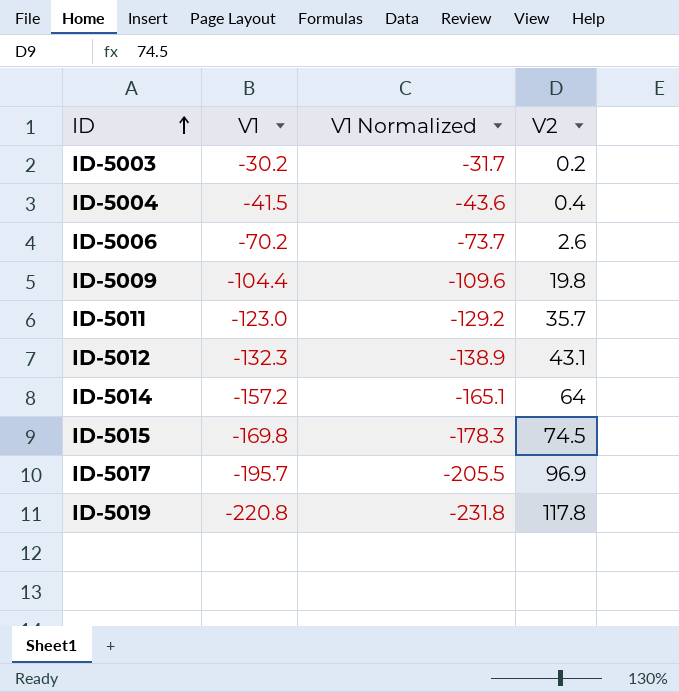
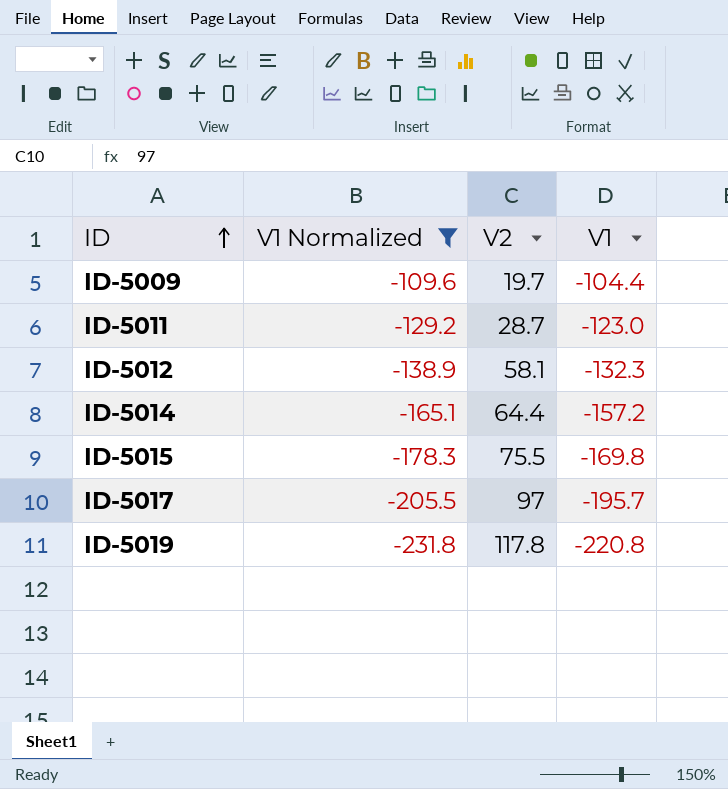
filter: none -> V1 Normalized <= -109.6
column V1 | position: 2 -> 4
ID-5009 | V2: 19.8 -> 19.7
ID-5011 | V2: 35.7 -> 28.7
ID-5012 | V2: 43.1 -> 58.1
ID-5014 | V2: 64 -> 64.4
ID-5015 | V2: 74.5 -> 75.5
ID-5017 | V2: 96.9 -> 97

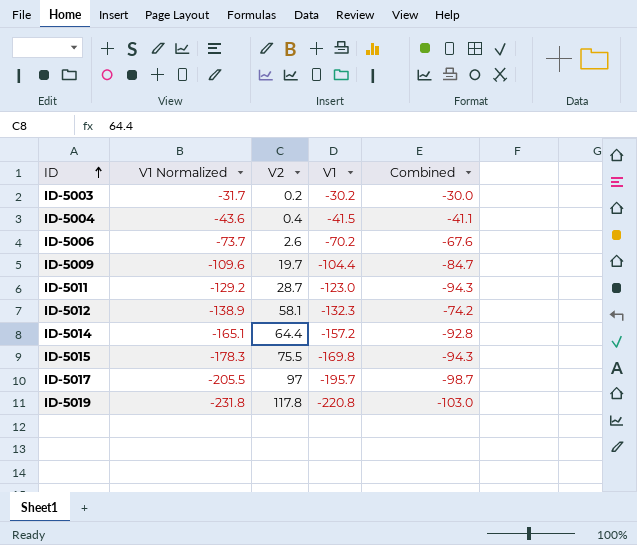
filter: V1 Normalized <= -109.6 -> none
column Combined | formula: none -> [V2] + [V1]

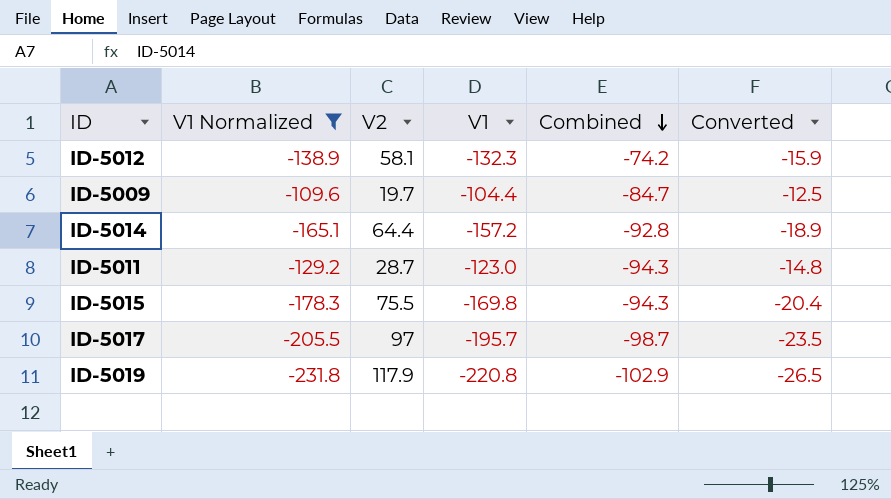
filter: none -> V1 Normalized <= -109.6
row order: ID ascending -> Combined descending
column Converted | formula: none -> [V1] * 0.12
ID-5019 | V2: 117.8 -> 117.9
ID-5019 | Combined: -103.0 -> -102.9

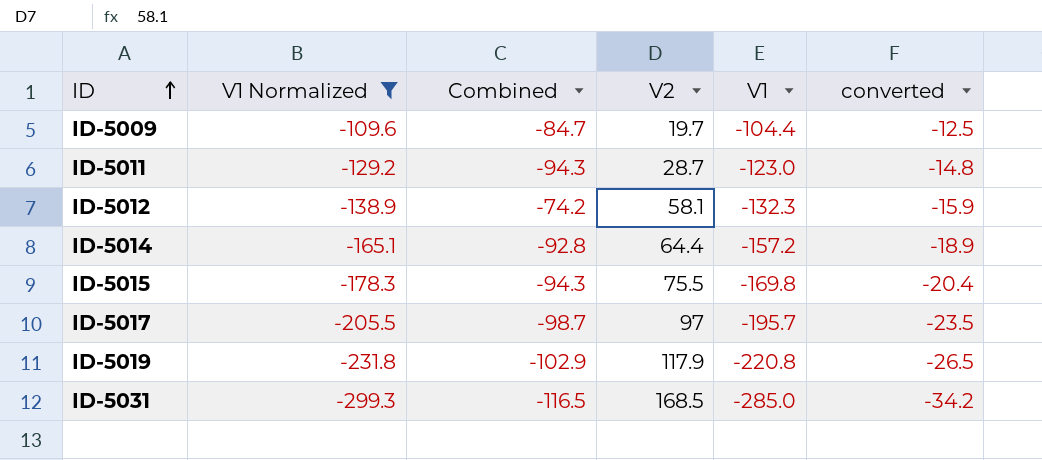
row order: Combined descending -> ID ascending
column Combined | position: 5 -> 3
column name: Converted -> converted
row ID-5031: none -> -299.3 | -116.5 | 168.5 | -285.0 | -34.2

